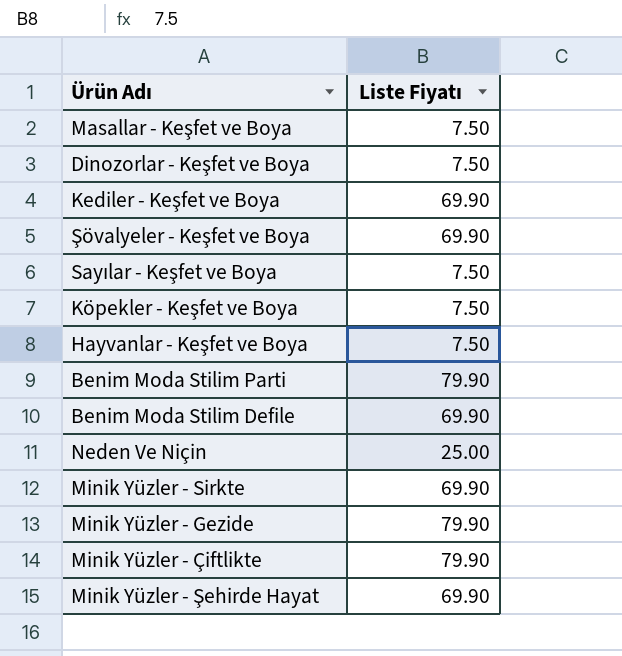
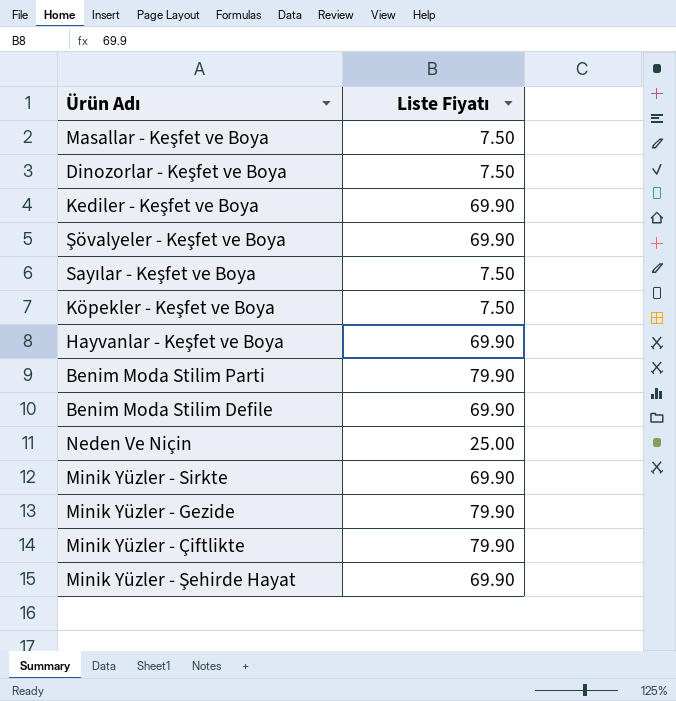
Hayvanlar - Keşfet ve Boya | Liste Fiyatı: 7.50 -> 69.90

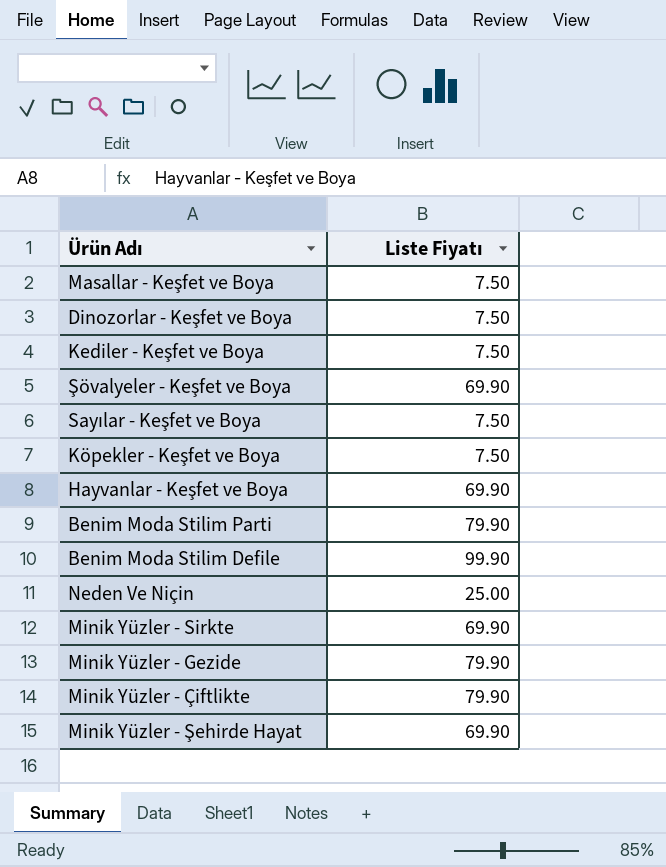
Kediler - Keşfet ve Boya | Liste Fiyatı: 69.90 -> 7.50
Benim Moda Stilim Defile | Liste Fiyatı: 69.90 -> 99.90

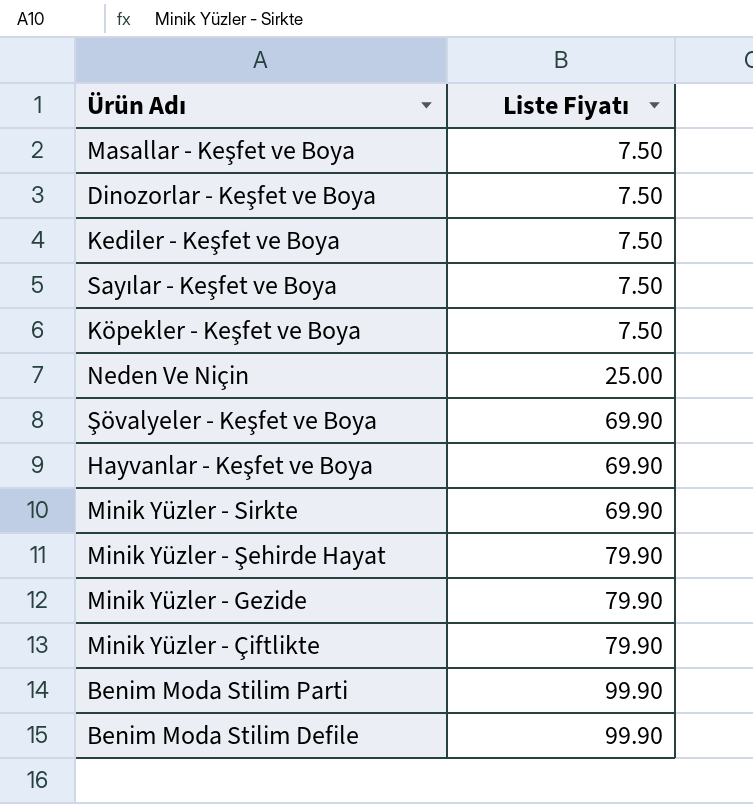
row order: none -> Liste Fiyatı ascending
Minik Yüzler - Şehirde Hayat | Liste Fiyatı: 69.90 -> 79.90
Benim Moda Stilim Parti | Liste Fiyatı: 79.90 -> 99.90

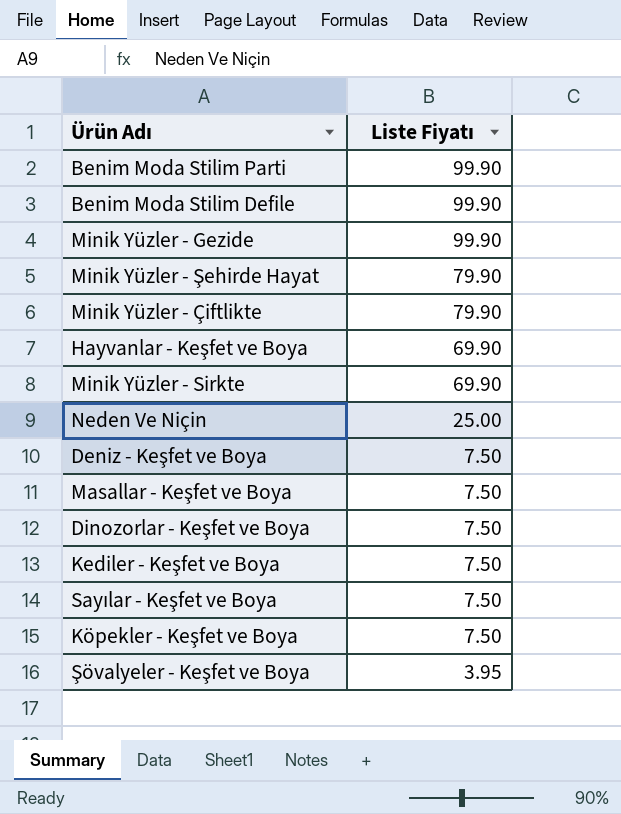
row order: Liste Fiyatı ascending -> Liste Fiyatı descending
Minik Yüzler - Gezide | Liste Fiyatı: 79.90 -> 99.90
row Deniz - Keşfet ve Boya: none -> 7.50
Şövalyeler - Keşfet ve Boya | Liste Fiyatı: 69.90 -> 3.95

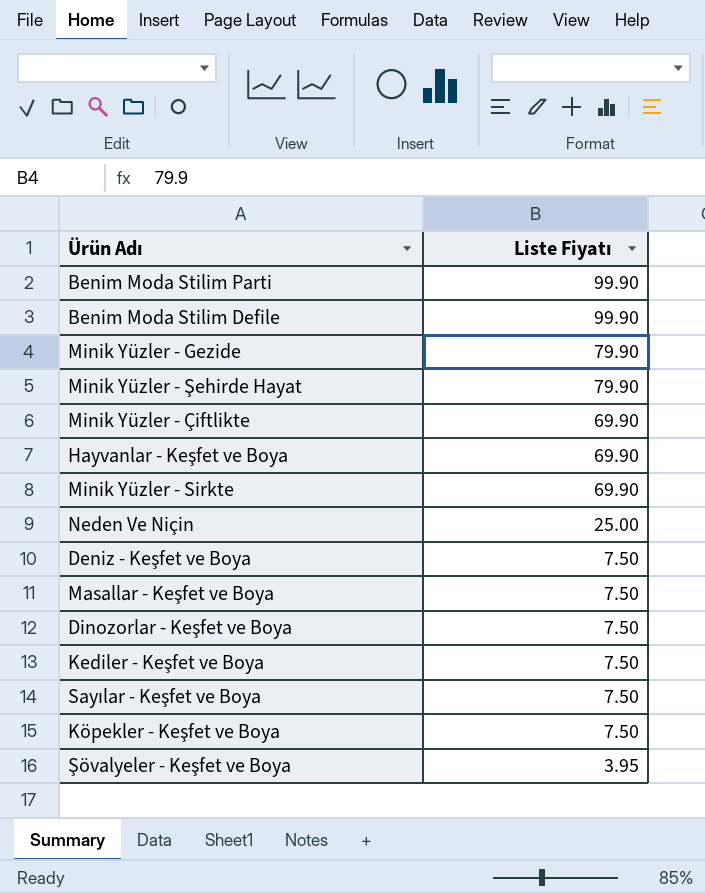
Minik Yüzler - Gezide | Liste Fiyatı: 99.90 -> 79.90
Minik Yüzler - Çiftlikte | Liste Fiyatı: 79.90 -> 69.90

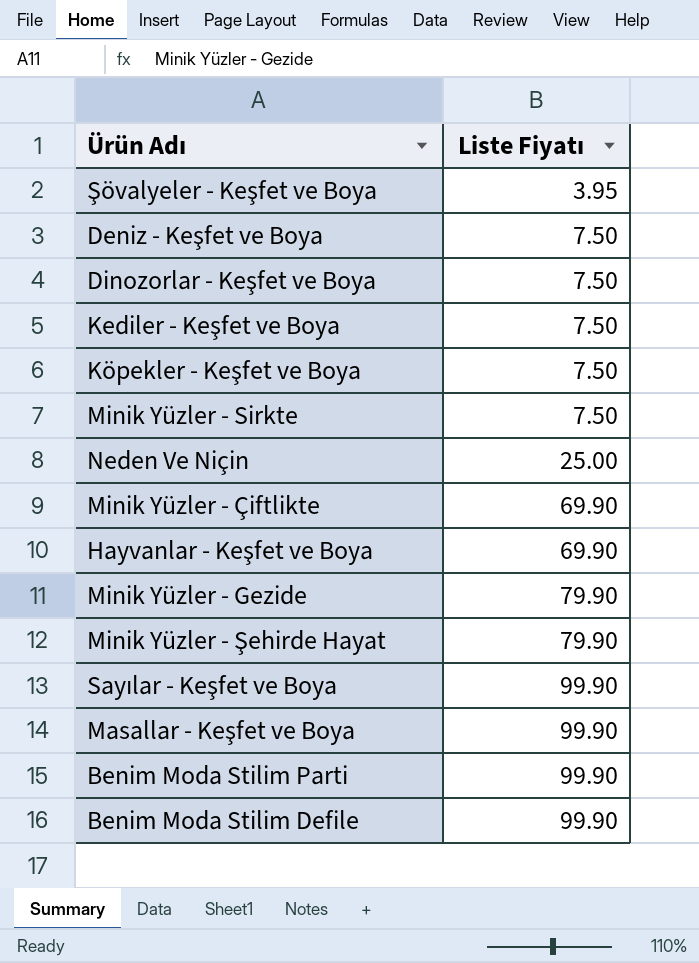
row order: Liste Fiyatı descending -> Liste Fiyatı ascending
Minik Yüzler - Sirkte | Liste Fiyatı: 69.90 -> 7.50
Sayılar - Keşfet ve Boya | Liste Fiyatı: 7.50 -> 99.90
Masallar - Keşfet ve Boya | Liste Fiyatı: 7.50 -> 99.90

